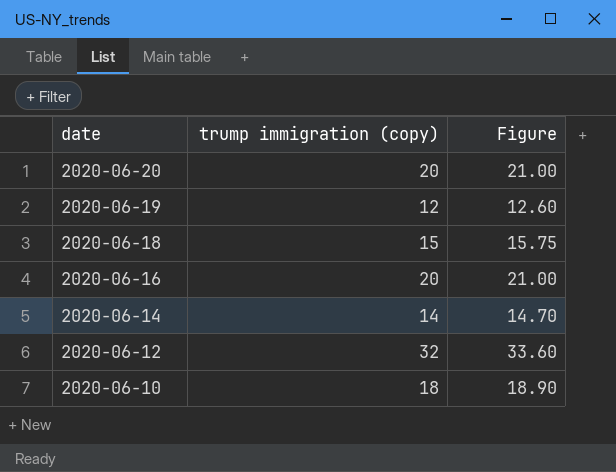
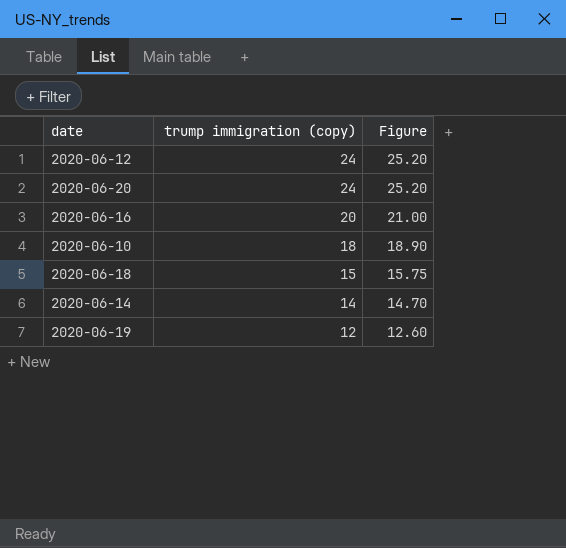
row order: date descending -> trump immigration (copy) descending
2020-06-12 | trump immigration (copy): 32 -> 24
2020-06-12 | Figure: 33.60 -> 25.20
2020-06-20 | trump immigration (copy): 20 -> 24
2020-06-20 | Figure: 21.00 -> 25.20

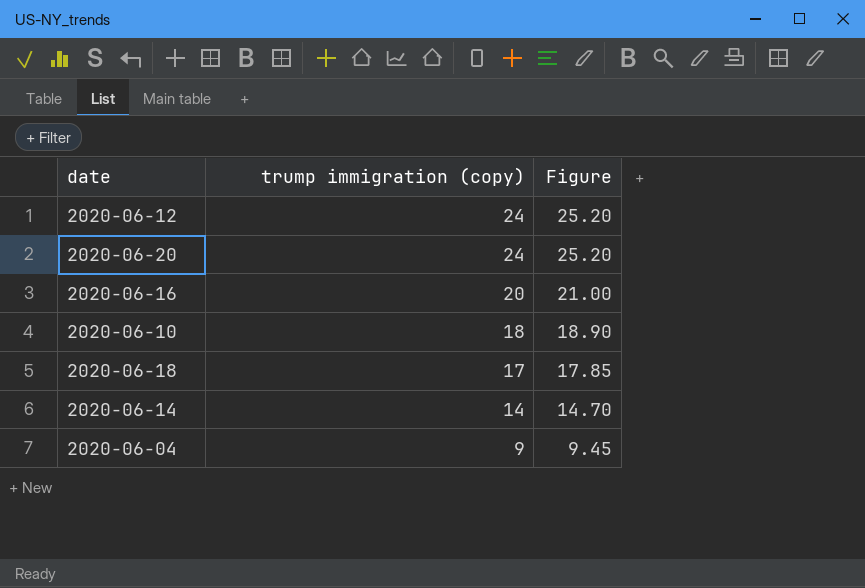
row 2020-06-19: 12 | 12.60 -> none
2020-06-18 | trump immigration (copy): 15 -> 17
2020-06-18 | Figure: 15.75 -> 17.85
row 2020-06-04: none -> 9 | 9.45

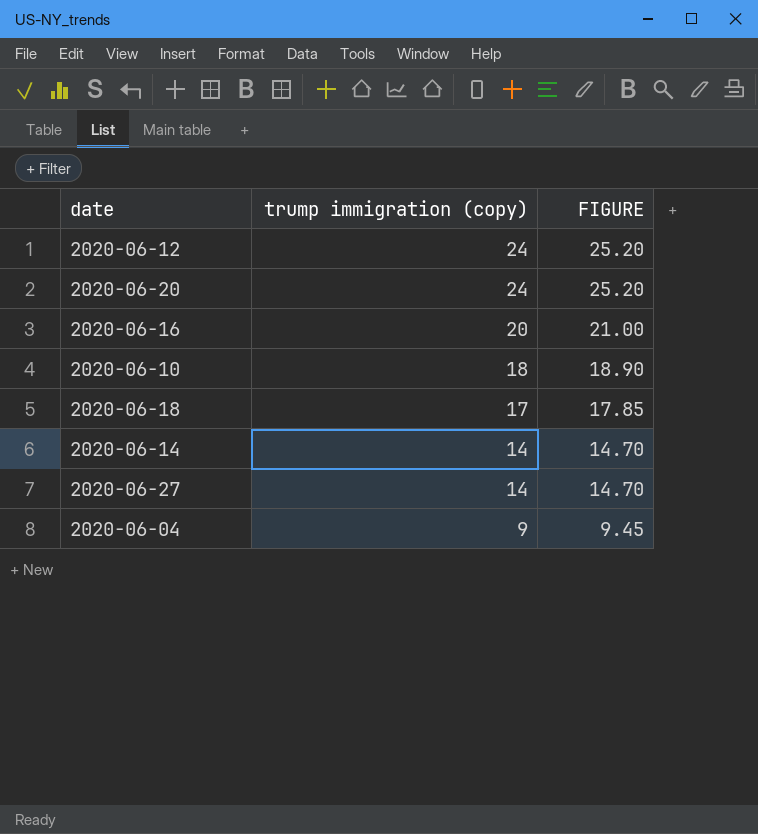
column name: Figure -> FIGURE
row 2020-06-27: none -> 14 | 14.70

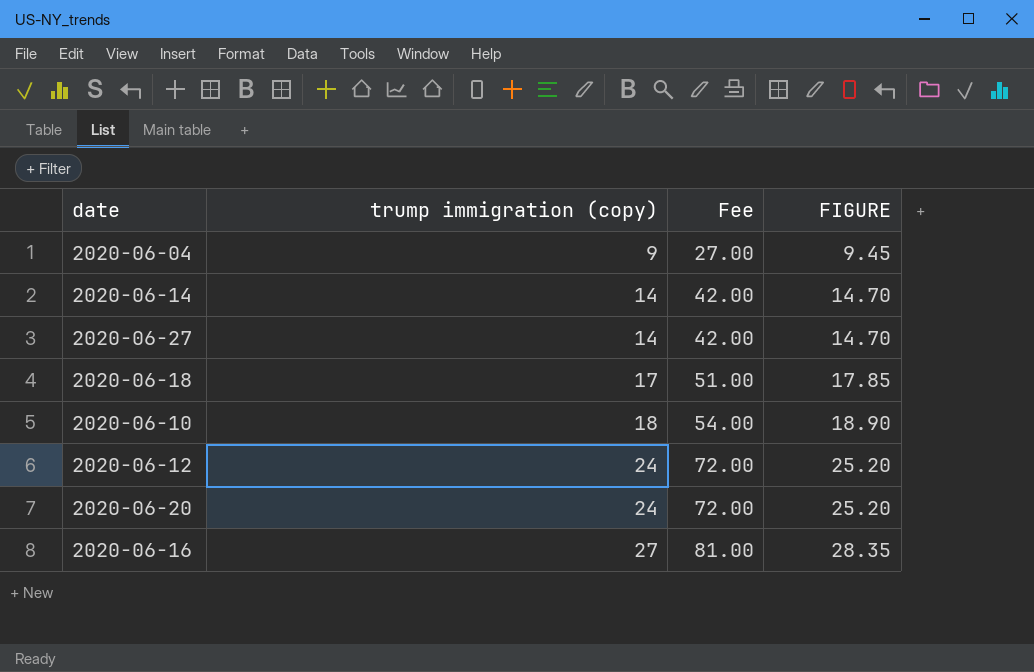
row order: trump immigration (copy) descending -> trump immigration (copy) ascending
column Fee | formula: none -> [trump immigration (copy)] * 3
2020-06-16 | trump immigration (copy): 20 -> 27
2020-06-16 | FIGURE: 21.00 -> 28.35

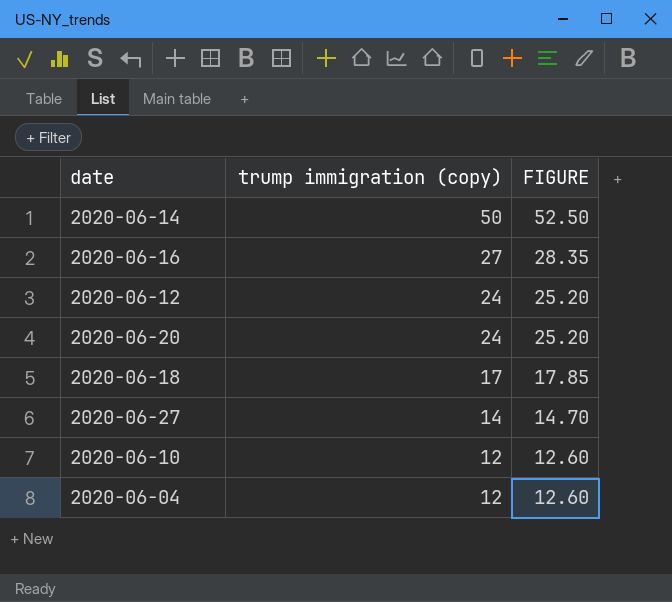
row order: trump immigration (copy) ascending -> trump immigration (copy) descending
column Fee | formula: [trump immigration (copy)] * 3 -> none
2020-06-14 | trump immigration (copy): 14 -> 50
2020-06-14 | FIGURE: 14.70 -> 52.50
2020-06-10 | trump immigration (copy): 18 -> 12
2020-06-10 | FIGURE: 18.90 -> 12.60
2020-06-04 | trump immigration (copy): 9 -> 12
2020-06-04 | FIGURE: 9.45 -> 12.60

